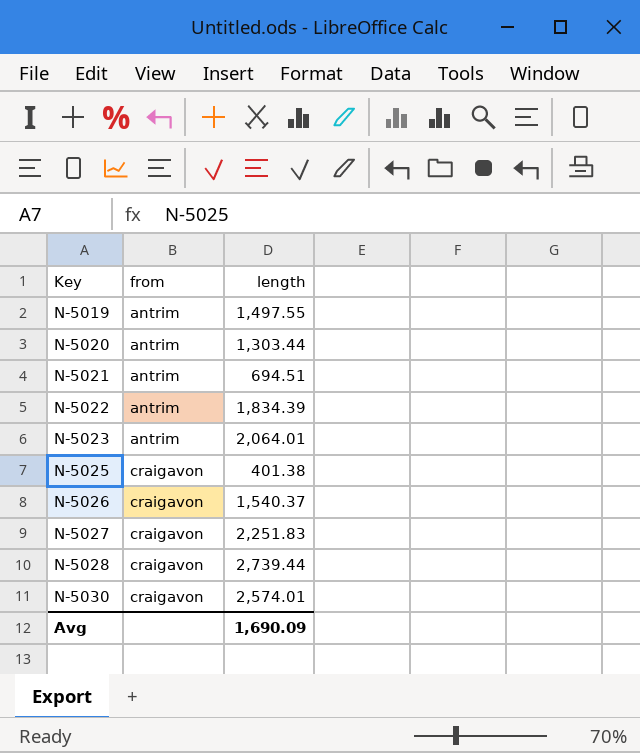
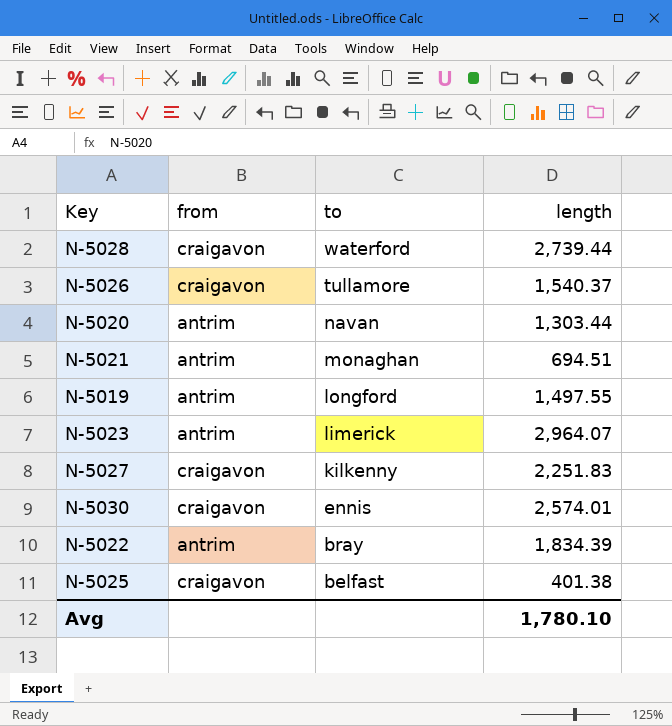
row order: Key ascending -> to descending
column to | position: none -> 3
N-5023 | length: 2,064.01 -> 2,964.07
Avg | length: 1,690.09 -> 1,780.10

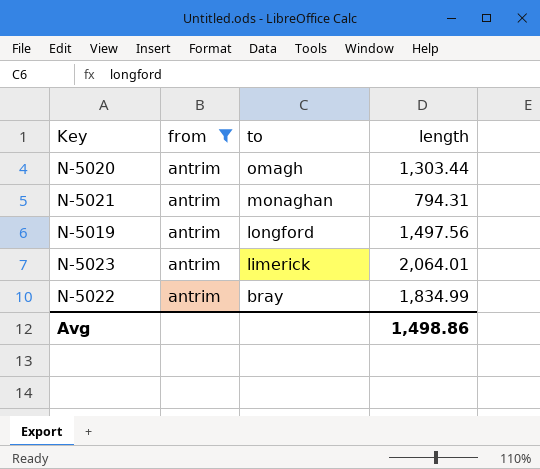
filter: none -> from = antrim
N-5020 | to: navan -> omagh
N-5021 | length: 694.51 -> 794.31
N-5019 | length: 1,497.55 -> 1,497.56
N-5023 | length: 2,964.07 -> 2,064.01
N-5022 | length: 1,834.39 -> 1,834.99
Avg | length: 1,780.10 -> 1,498.86

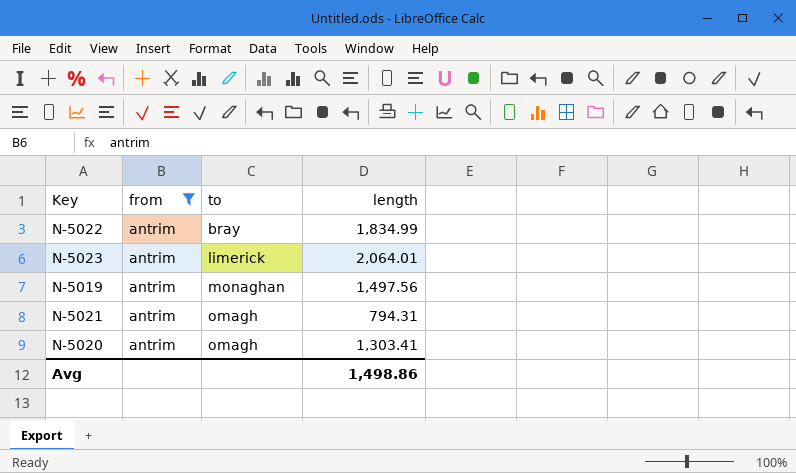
row order: to descending -> to ascending
N-5019 | to: longford -> monaghan
N-5021 | to: monaghan -> omagh
N-5020 | length: 1,303.44 -> 1,303.41

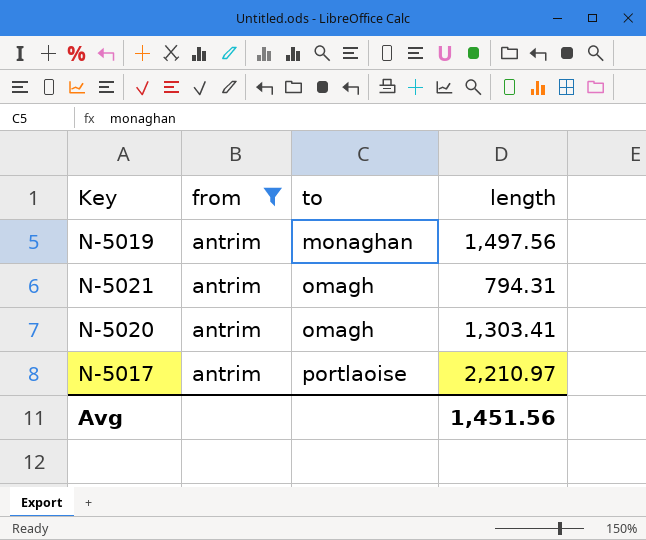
row N-5022: antrim | bray | 1,834.99 -> none
row N-5023: antrim | limerick | 2,064.01 -> none
row N-5017: none -> antrim | portlaoise | 2,210.97
Avg | length: 1,498.86 -> 1,451.56

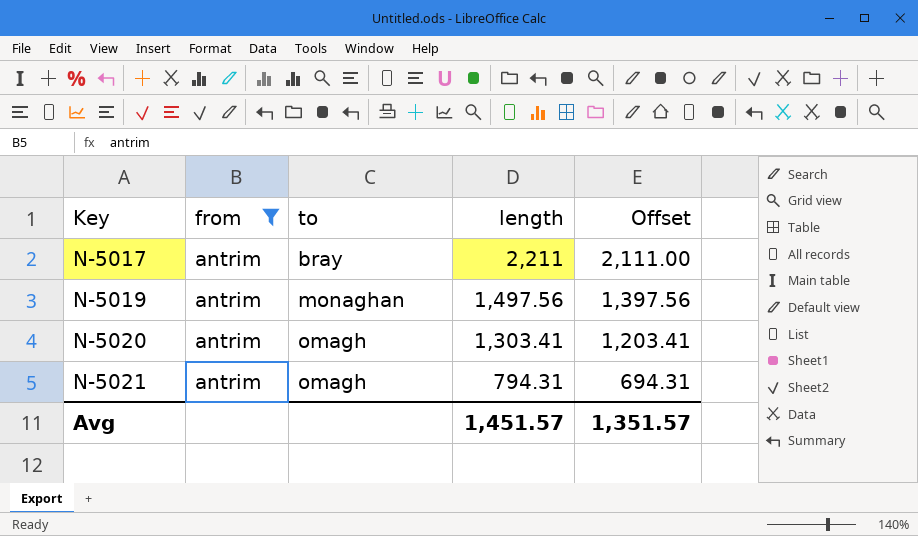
row order: to ascending -> Key ascending
column Offset | formula: none -> [length] - 100
N-5017 | to: portlaoise -> bray
N-5017 | length: 2,210.97 -> 2,211
Avg | length: 1,451.56 -> 1,451.57

